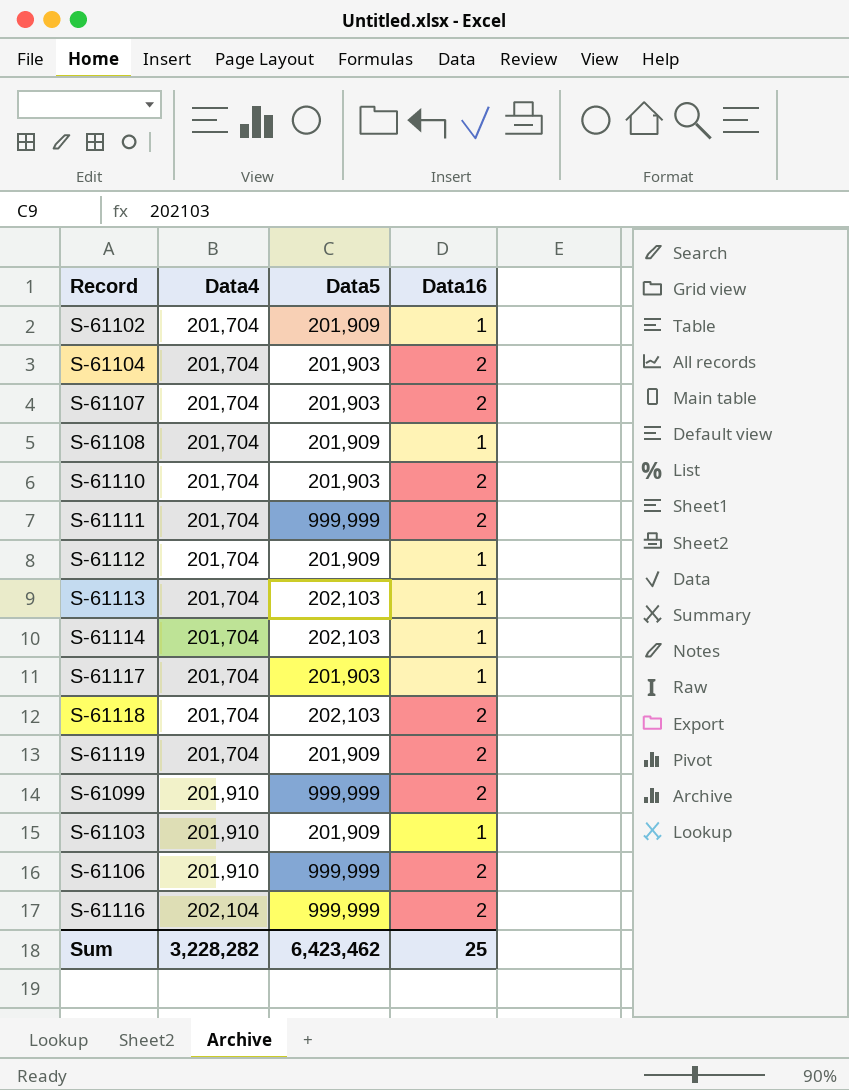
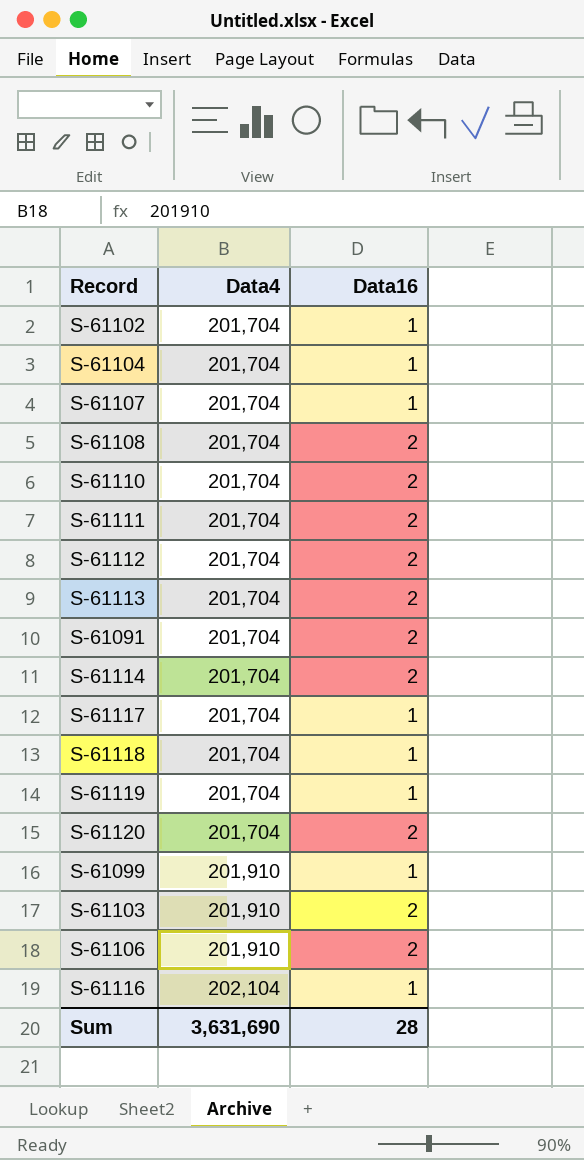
column Data5 | position: 3 -> none
S-61104 | Data16: 2 -> 1
S-61107 | Data16: 2 -> 1
S-61108 | Data16: 1 -> 2
S-61112 | Data16: 1 -> 2
S-61113 | Data16: 1 -> 2
row S-61091: none -> 201,704 | 2
S-61114 | Data16: 1 -> 2
S-61118 | Data16: 2 -> 1
S-61119 | Data16: 2 -> 1
row S-61120: none -> 201,704 | 2
S-61099 | Data16: 2 -> 1
S-61103 | Data16: 1 -> 2
S-61116 | Data16: 2 -> 1
Sum | Data4: 3,228,282 -> 3,631,690
Sum | Data16: 25 -> 28

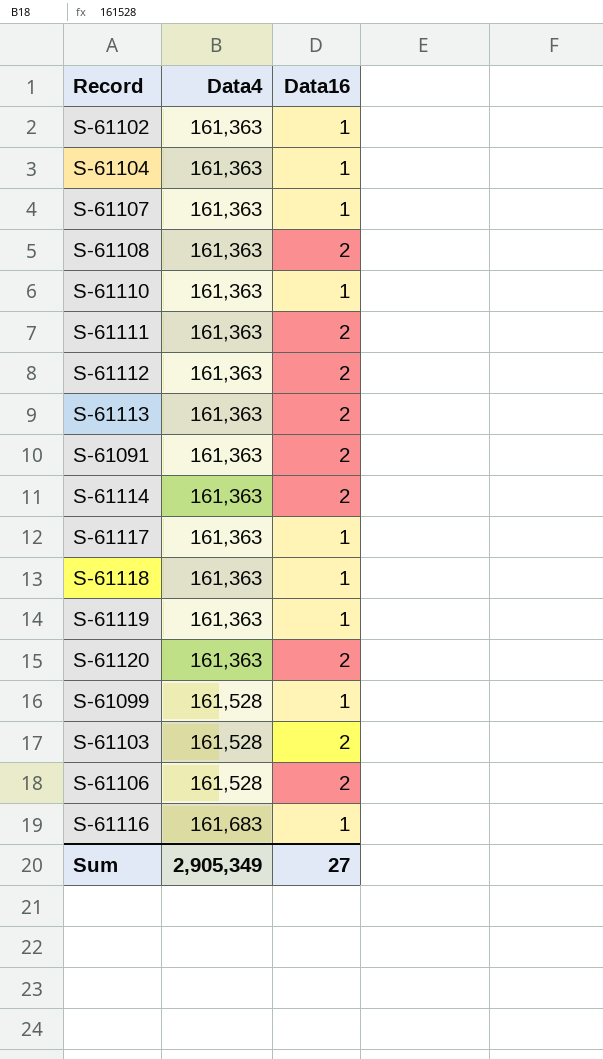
S-61102 | Data4: 201,704 -> 161,363
S-61104 | Data4: 201,704 -> 161,363
S-61107 | Data4: 201,704 -> 161,363
S-61108 | Data4: 201,704 -> 161,363
S-61110 | Data4: 201,704 -> 161,363
S-61110 | Data16: 2 -> 1
S-61111 | Data4: 201,704 -> 161,363
S-61112 | Data4: 201,704 -> 161,363
S-61113 | Data4: 201,704 -> 161,363
S-61091 | Data4: 201,704 -> 161,363
S-61114 | Data4: 201,704 -> 161,363
S-61117 | Data4: 201,704 -> 161,363
S-61118 | Data4: 201,704 -> 161,363
S-61119 | Data4: 201,704 -> 161,363
S-61120 | Data4: 201,704 -> 161,363
S-61099 | Data4: 201,910 -> 161,528
S-61103 | Data4: 201,910 -> 161,528
S-61106 | Data4: 201,910 -> 161,528
S-61116 | Data4: 202,104 -> 161,683
Sum | Data4: 3,631,690 -> 2,905,349
Sum | Data16: 28 -> 27

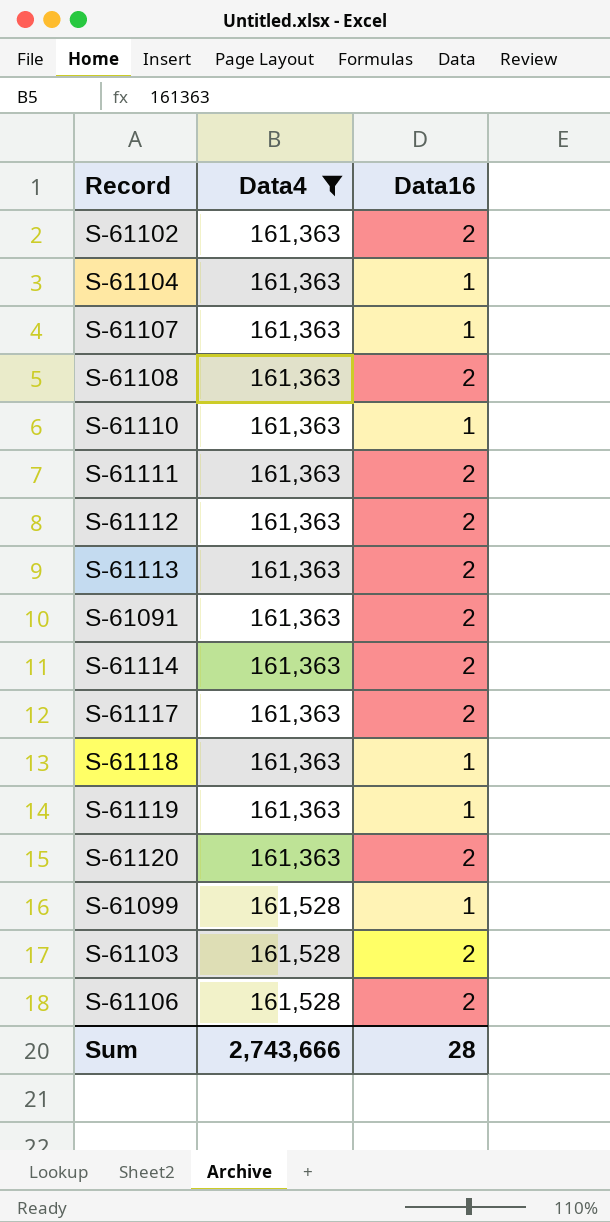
filter: none -> Data4 != 161,683
S-61102 | Data16: 1 -> 2
S-61117 | Data16: 1 -> 2
Sum | Data4: 2,905,349 -> 2,743,666
Sum | Data16: 27 -> 28

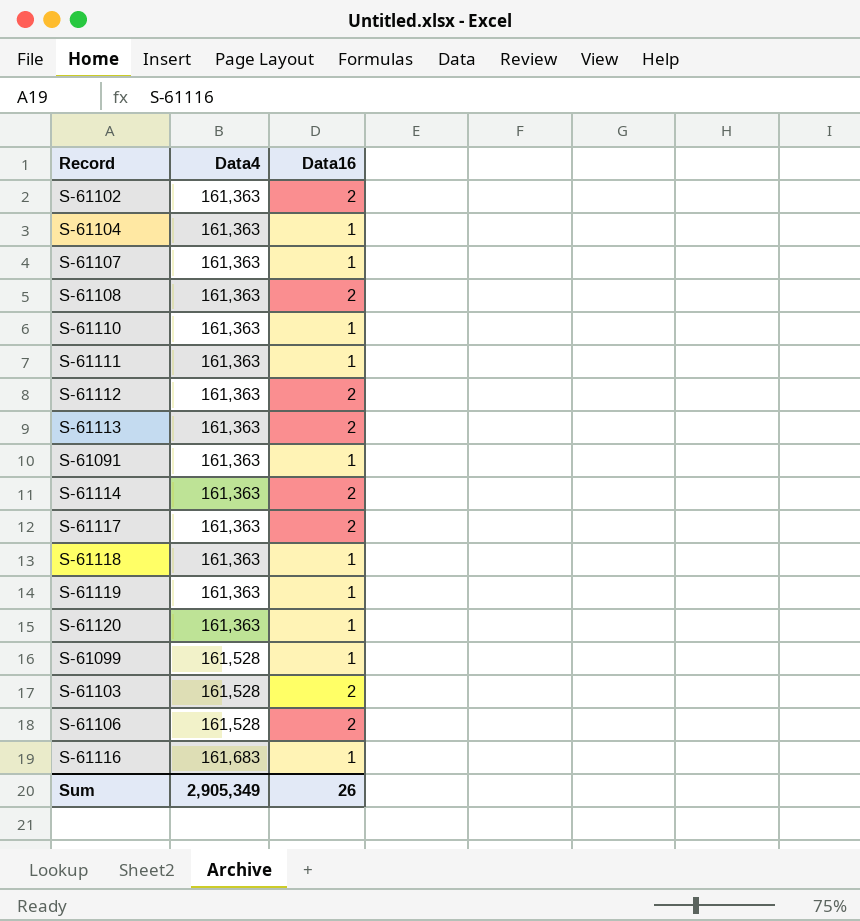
filter: Data4 != 161,683 -> none
S-61111 | Data16: 2 -> 1
S-61091 | Data16: 2 -> 1
S-61120 | Data16: 2 -> 1
Sum | Data4: 2,743,666 -> 2,905,349
Sum | Data16: 28 -> 26

